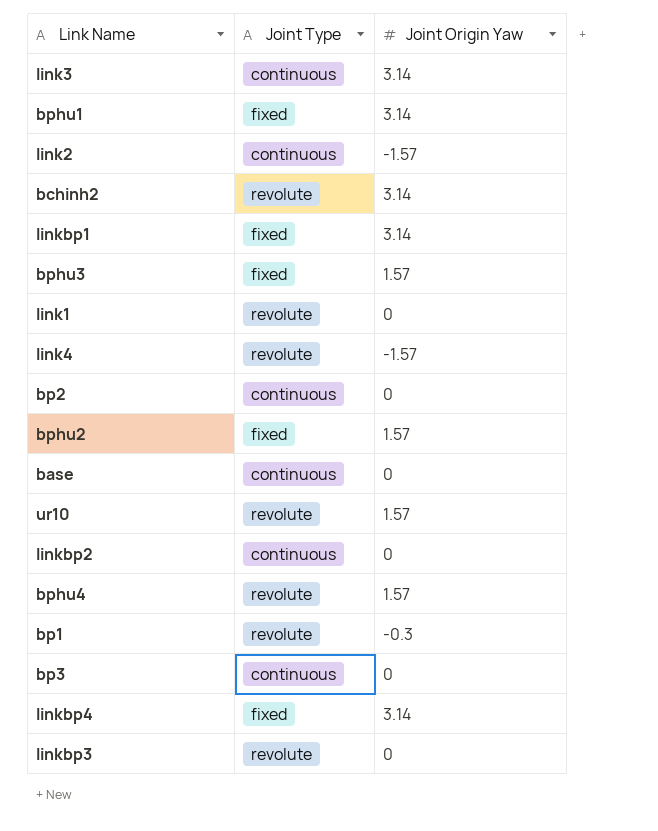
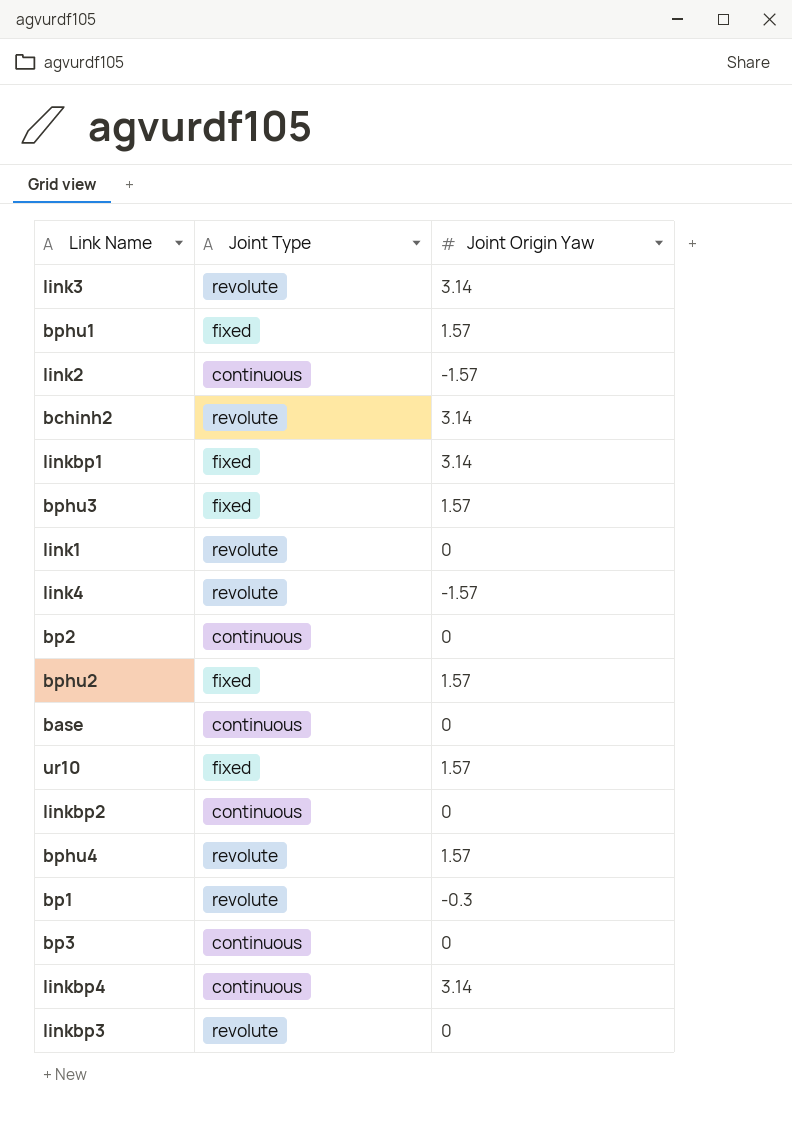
link3 | Joint Type: continuous -> revolute
bphu1 | Joint Origin Yaw: 3.14 -> 1.57
ur10 | Joint Type: revolute -> fixed
linkbp4 | Joint Type: fixed -> continuous

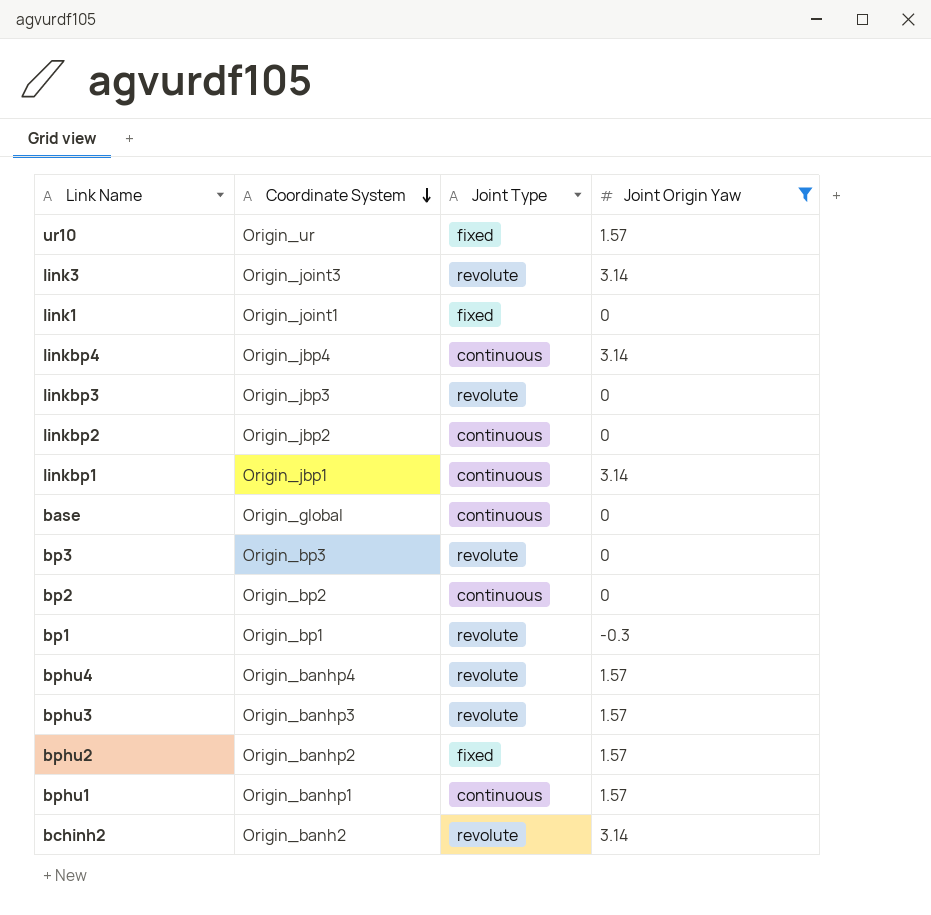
filter: none -> Joint Origin Yaw != -1.57
row order: none -> Coordinate System descending
column Coordinate System | position: none -> 2
link1 | Joint Type: revolute -> fixed
linkbp1 | Joint Type: fixed -> continuous
bp3 | Joint Type: continuous -> revolute
bphu3 | Joint Type: fixed -> revolute
bphu1 | Joint Type: fixed -> continuous

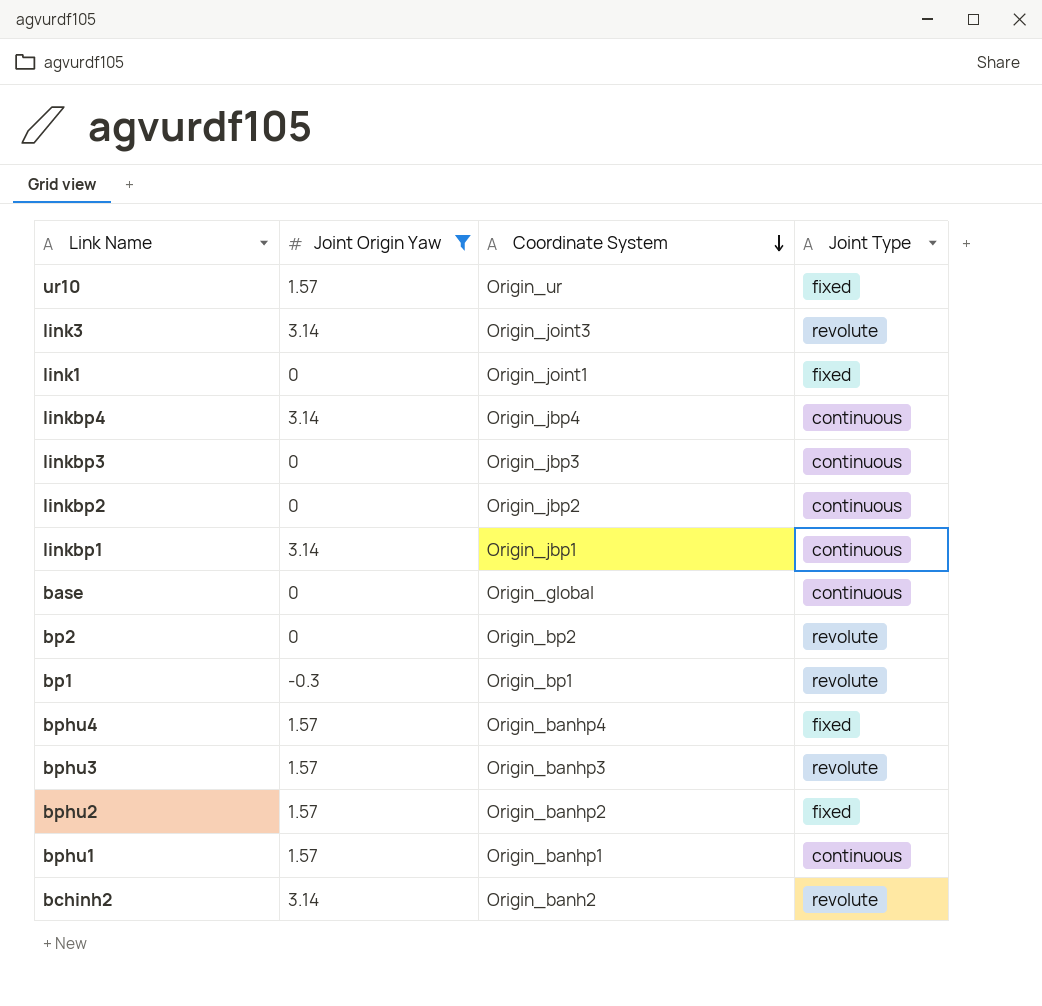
column Joint Origin Yaw | position: 4 -> 2
row bp3: Origin_bp3 | revolute | 0 -> none
linkbp3 | Joint Type: revolute -> continuous
bp2 | Joint Type: continuous -> revolute
bphu4 | Joint Type: revolute -> fixed

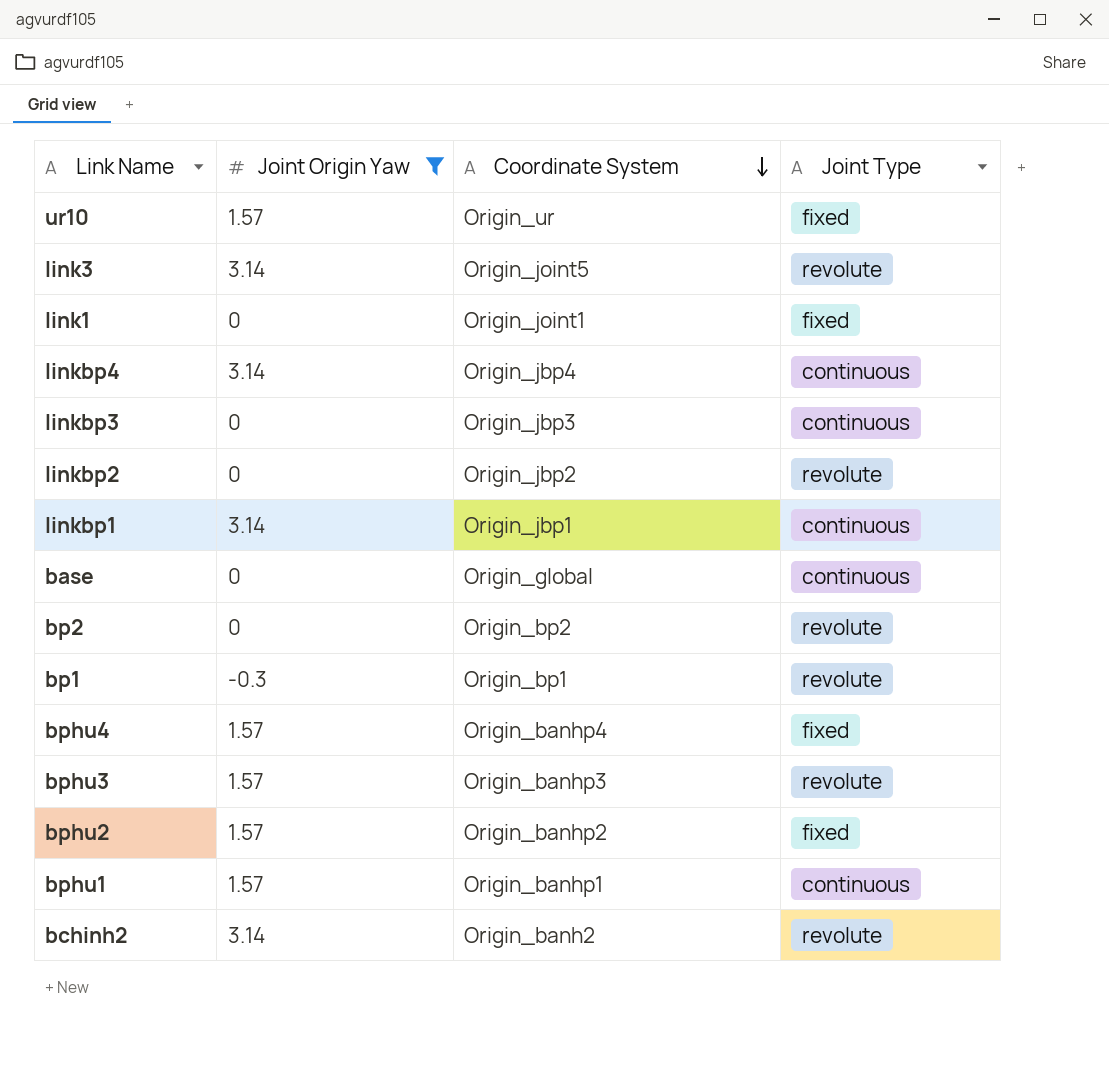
link3 | Coordinate System: Origin_joint3 -> Origin_joint5
linkbp2 | Joint Type: continuous -> revolute

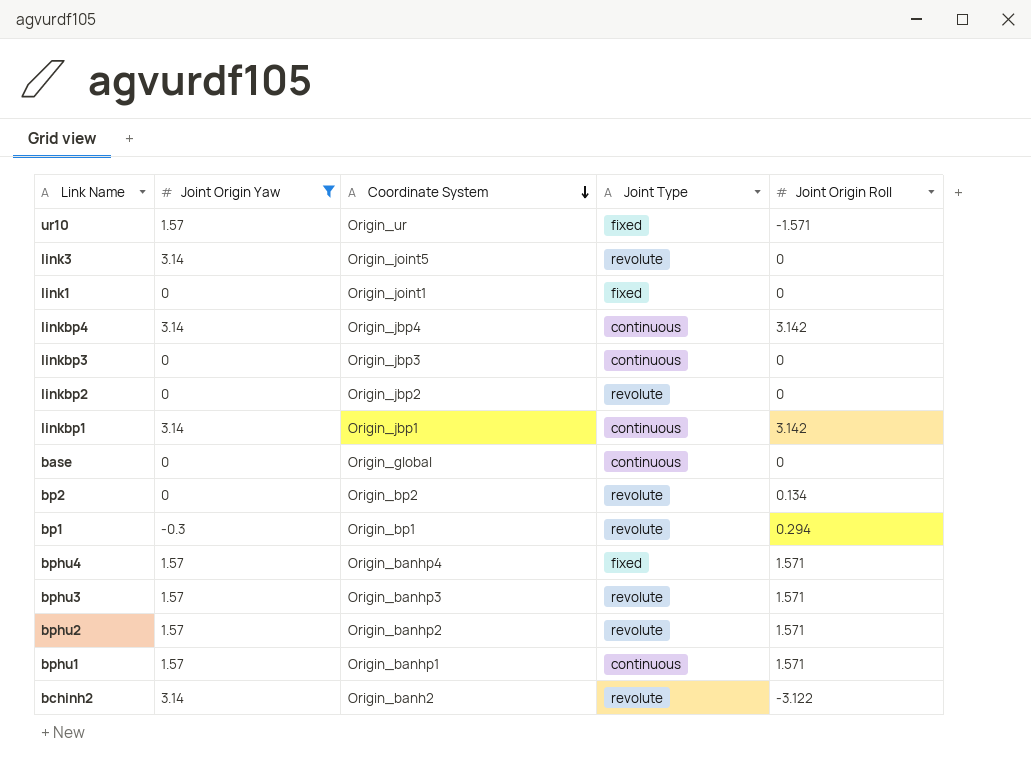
column Joint Origin Roll | position: none -> 5
bphu2 | Joint Type: fixed -> revolute

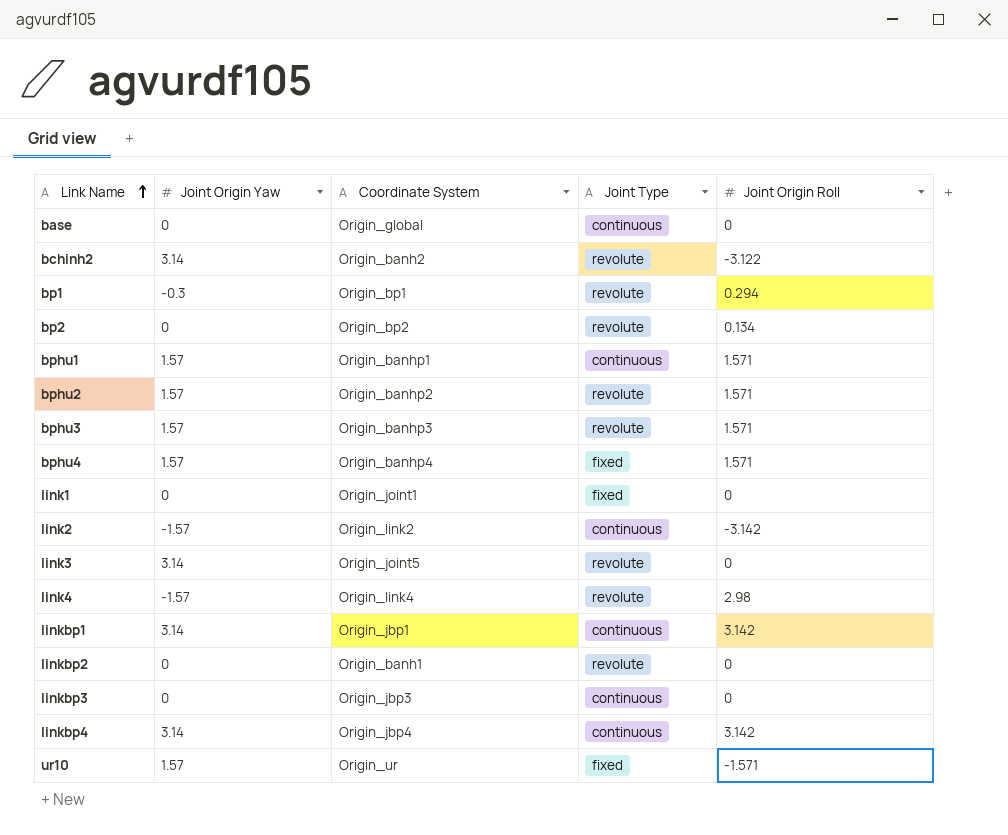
filter: Joint Origin Yaw != -1.57 -> none
row order: Coordinate System descending -> Link Name ascending
linkbp2 | Coordinate System: Origin_jbp2 -> Origin_banh1

